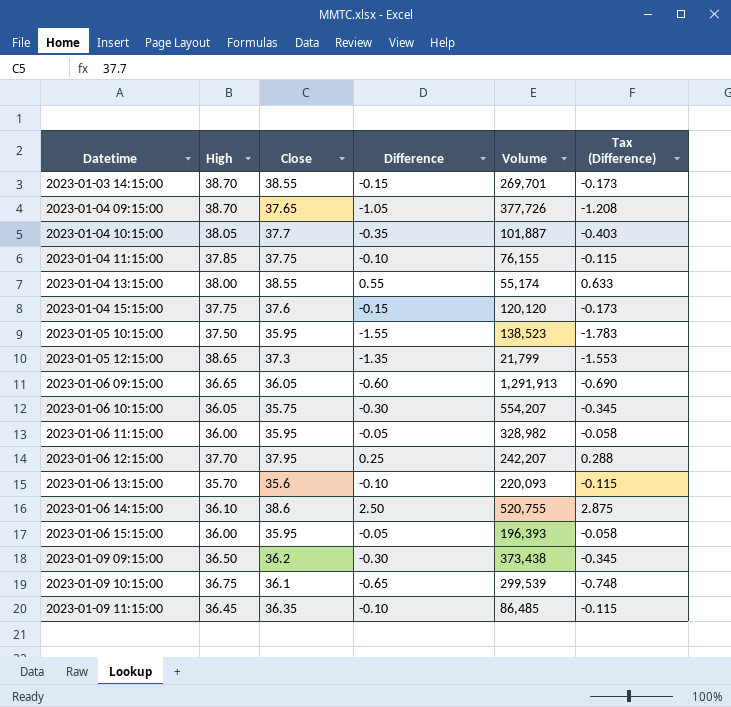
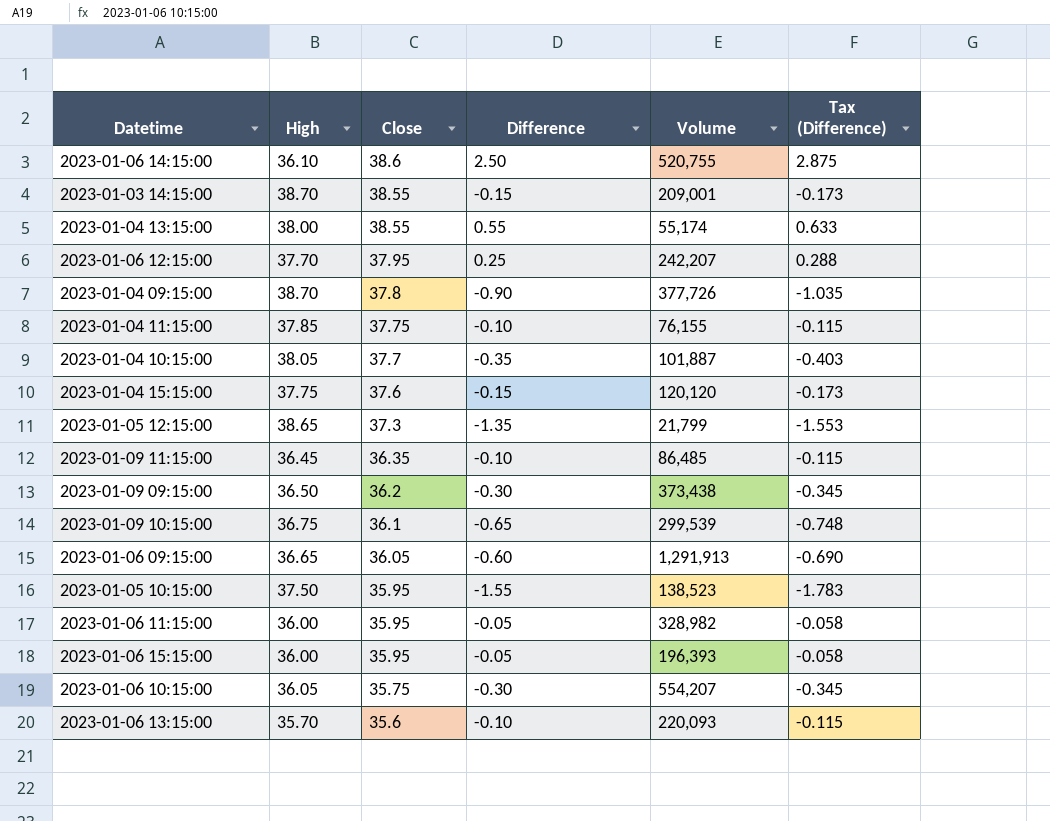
row order: Datetime ascending -> Close descending
2023-01-03 14:15:00 | Volume: 269,701 -> 209,001
2023-01-04 09:15:00 | Close: 37.65 -> 37.8
2023-01-04 09:15:00 | Difference: -1.05 -> -0.90
2023-01-04 09:15:00 | Tax (Difference): -1.208 -> -1.035

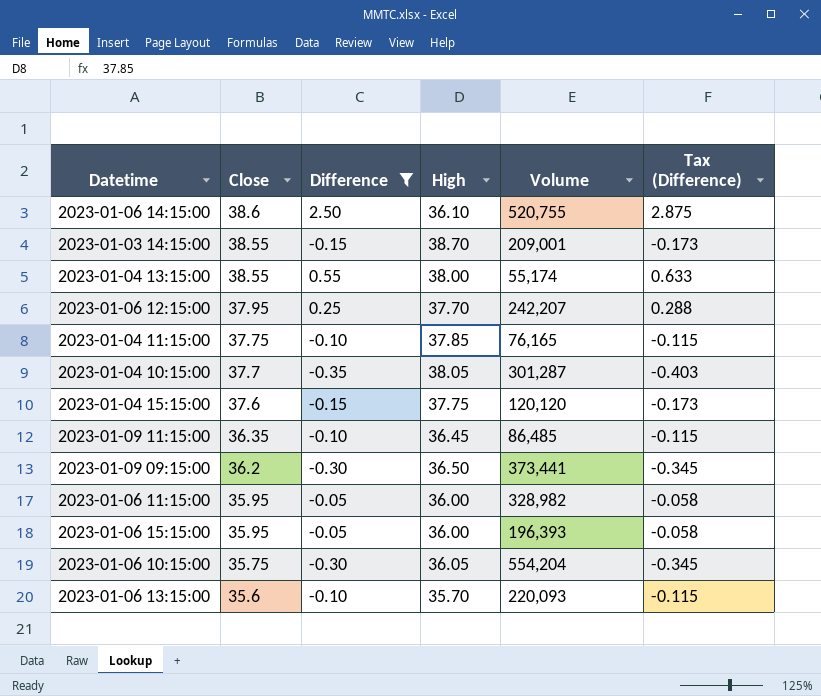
filter: none -> Difference >= -0.35
column High | position: 2 -> 4
2023-01-04 11:15:00 | Volume: 76,155 -> 76,165
2023-01-04 10:15:00 | Volume: 101,887 -> 301,287
2023-01-09 09:15:00 | Volume: 373,438 -> 373,441
2023-01-06 10:15:00 | Volume: 554,207 -> 554,204

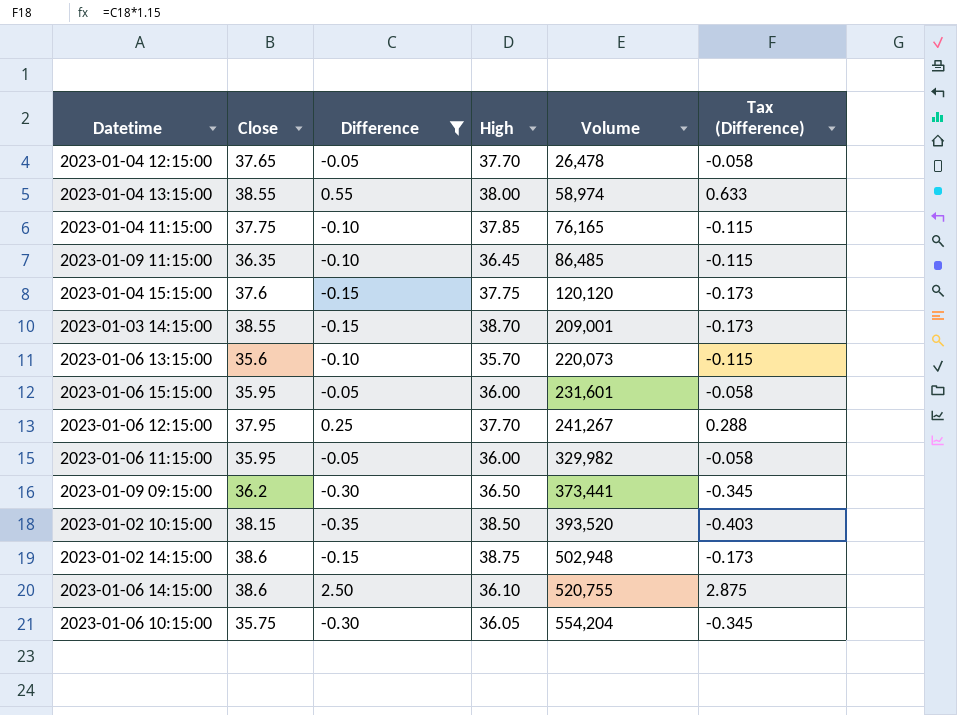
row order: Close descending -> Volume ascending
row 2023-01-04 10:15:00: 37.7 | -0.35 | 38.05 | 301,287 | -0.403 -> none
row 2023-01-04 12:15:00: none -> 37.65 | -0.05 | 37.70 | 26,478 | -0.058
2023-01-04 13:15:00 | Volume: 55,174 -> 58,974
2023-01-06 13:15:00 | Volume: 220,093 -> 220,073
2023-01-06 15:15:00 | Volume: 196,393 -> 231,601
2023-01-06 12:15:00 | Volume: 242,207 -> 241,267
2023-01-06 11:15:00 | Volume: 328,982 -> 329,982
row 2023-01-02 10:15:00: none -> 38.15 | -0.35 | 38.50 | 393,520 | -0.403
row 2023-01-02 14:15:00: none -> 38.6 | -0.15 | 38.75 | 502,948 | -0.173

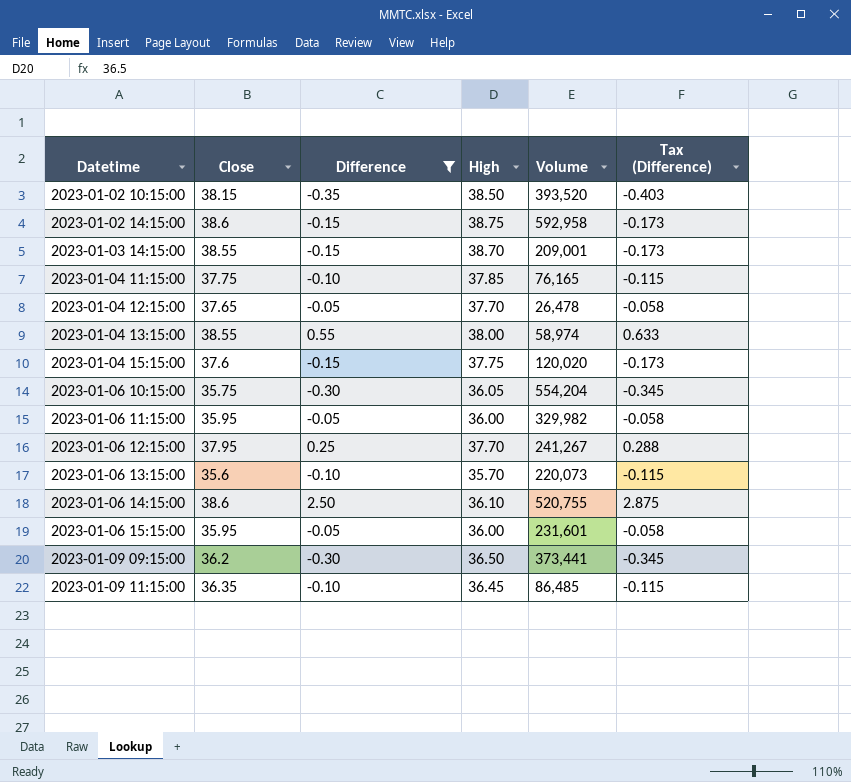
row order: Volume ascending -> Datetime ascending
2023-01-02 14:15:00 | Volume: 502,948 -> 592,958
2023-01-04 15:15:00 | Volume: 120,120 -> 120,020

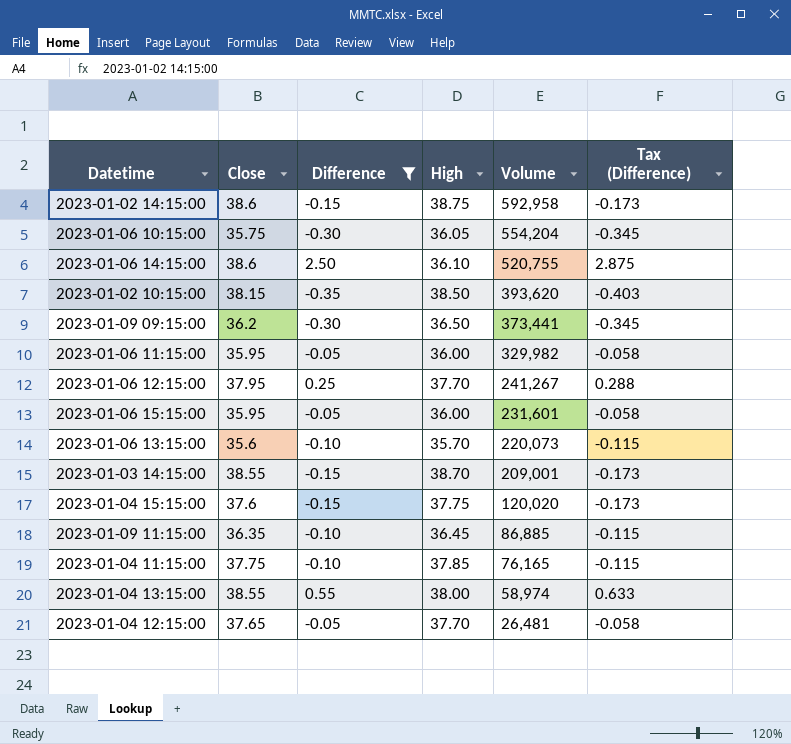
row order: Datetime ascending -> Volume descending
2023-01-02 10:15:00 | Volume: 393,520 -> 393,620
2023-01-09 11:15:00 | Volume: 86,485 -> 86,885
2023-01-04 12:15:00 | Volume: 26,478 -> 26,481

